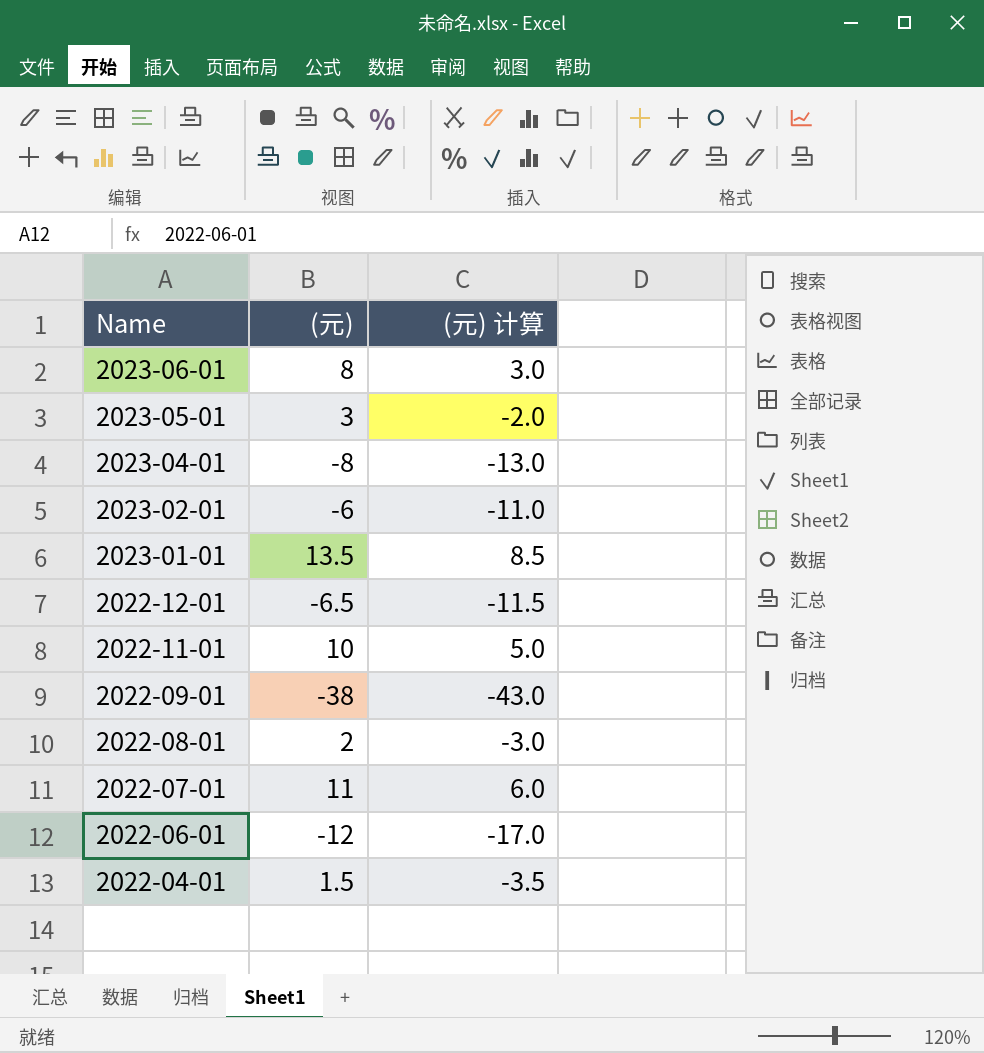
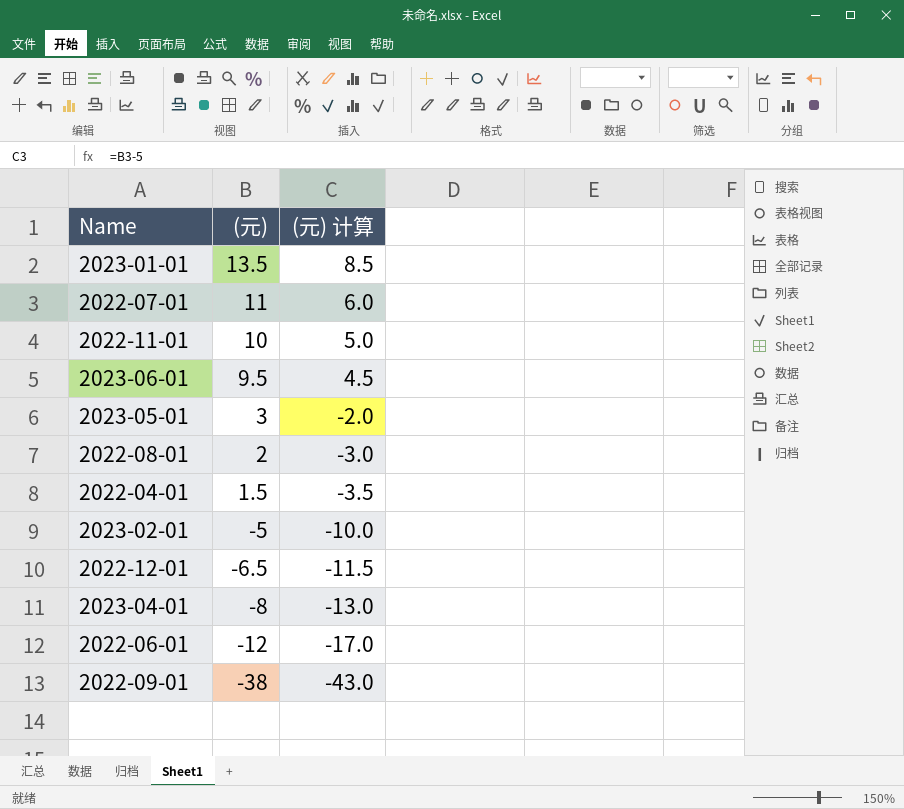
row order: Name descending -> (元) descending
2023-06-01 | (元): 8 -> 9.5
2023-06-01 | (元) 计算: 3.0 -> 4.5
2023-02-01 | (元): -6 -> -5
2023-02-01 | (元) 计算: -11.0 -> -10.0

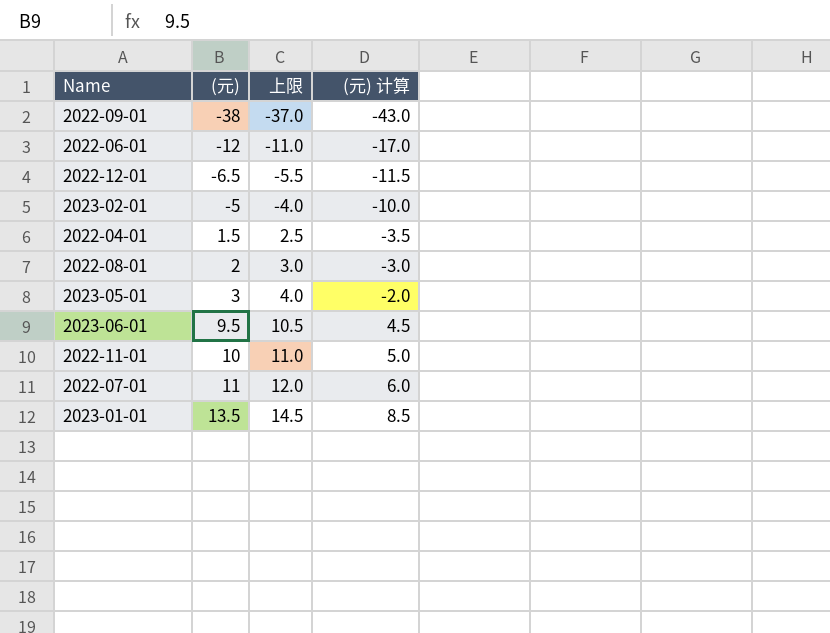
row order: (元) descending -> (元) ascending
column 上限 | formula: none -> [(元)] + 1
row 2023-04-01: -8 | -13.0 -> none

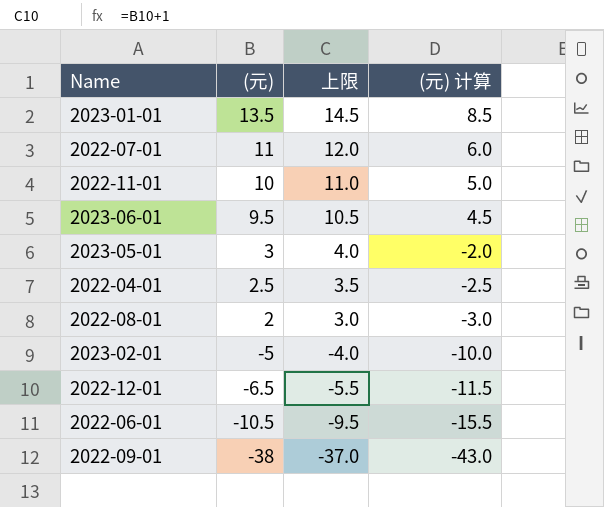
row order: (元) ascending -> (元) descending
2022-04-01 | (元): 1.5 -> 2.5
2022-04-01 | 上限: 2.5 -> 3.5
2022-04-01 | (元) 计算: -3.5 -> -2.5
2022-06-01 | (元): -12 -> -10.5
2022-06-01 | 上限: -11.0 -> -9.5
2022-06-01 | (元) 计算: -17.0 -> -15.5

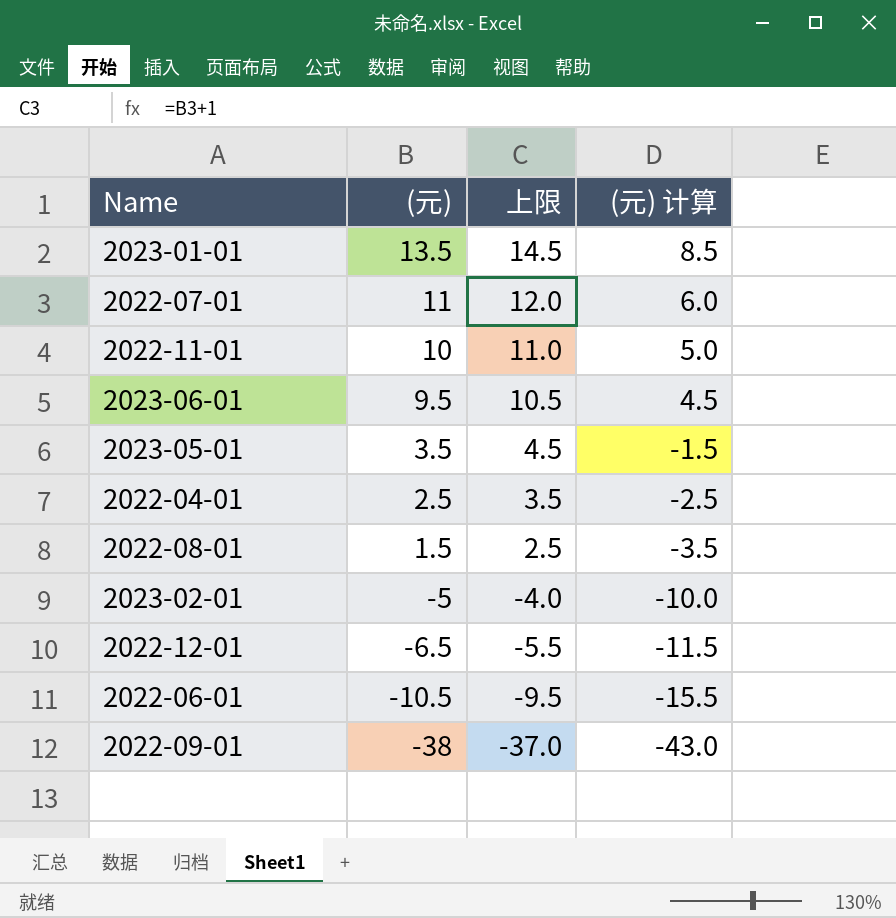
2023-05-01 | (元): 3 -> 3.5
2023-05-01 | 上限: 4.0 -> 4.5
2023-05-01 | (元) 计算: -2.0 -> -1.5
2022-08-01 | (元): 2 -> 1.5
2022-08-01 | 上限: 3.0 -> 2.5
2022-08-01 | (元) 计算: -3.0 -> -3.5

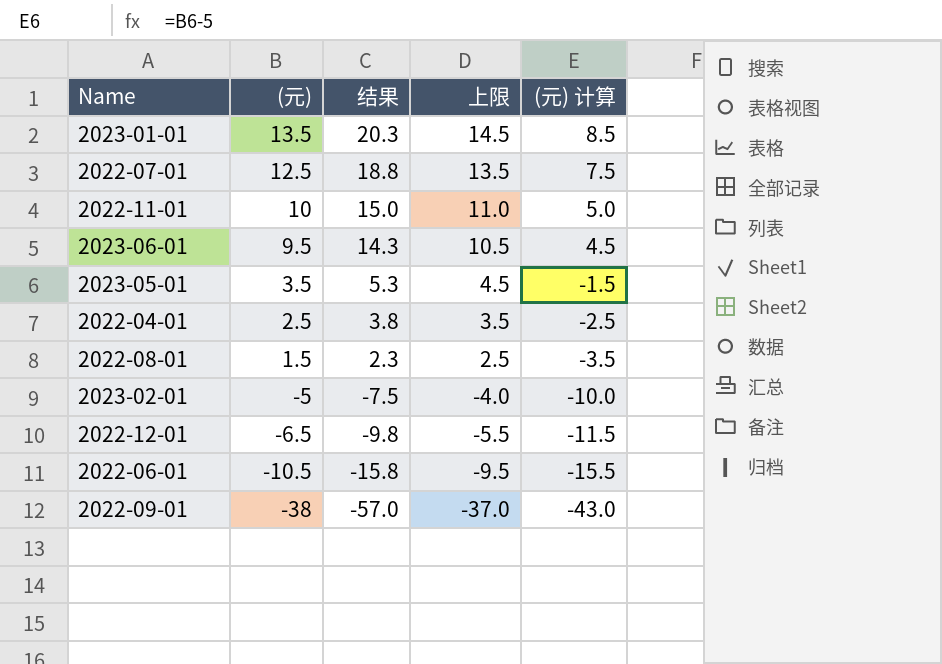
column 结果 | formula: none -> [(元)] * 1.5
2022-07-01 | (元): 11 -> 12.5
2022-07-01 | 上限: 12.0 -> 13.5
2022-07-01 | (元) 计算: 6.0 -> 7.5

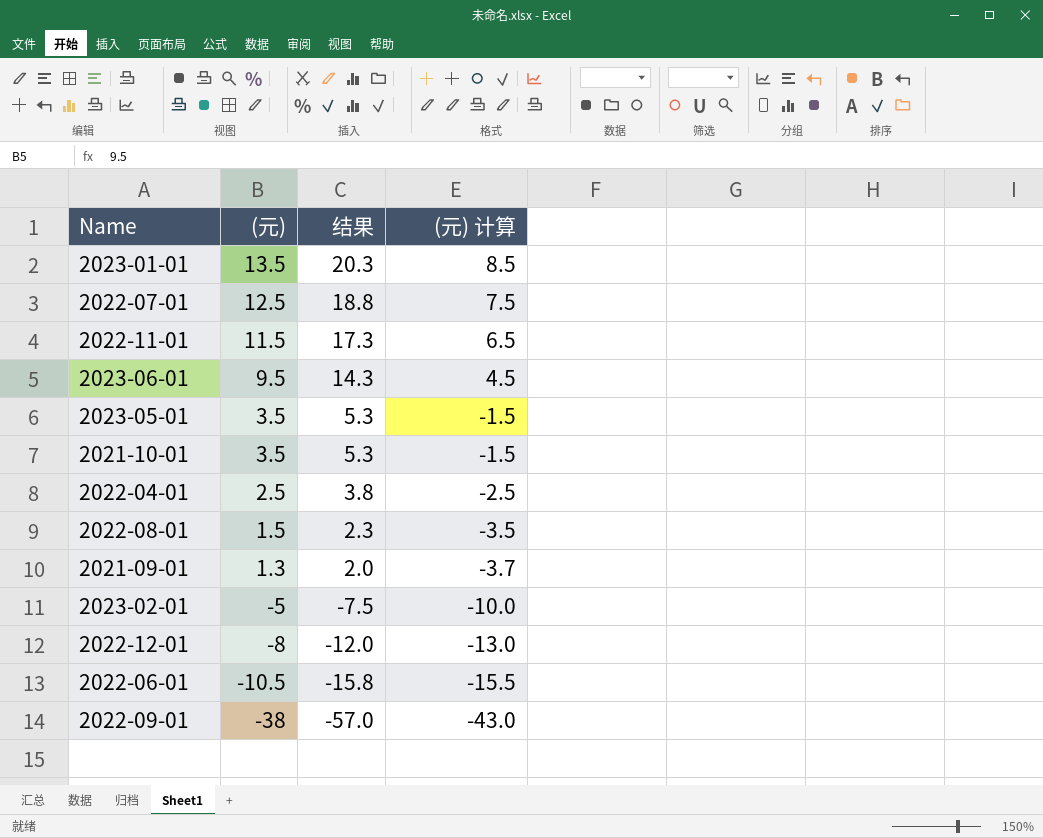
column 上限 | formula: [(元)] + 1 -> none
2022-11-01 | (元): 10 -> 11.5
2022-11-01 | 结果: 15.0 -> 17.3
2022-11-01 | (元) 计算: 5.0 -> 6.5
row 2021-10-01: none -> 3.5 | 5.3 | -1.5
row 2021-09-01: none -> 1.3 | 2.0 | -3.7
2022-12-01 | (元): -6.5 -> -8
2022-12-01 | 结果: -9.8 -> -12.0
2022-12-01 | (元) 计算: -11.5 -> -13.0

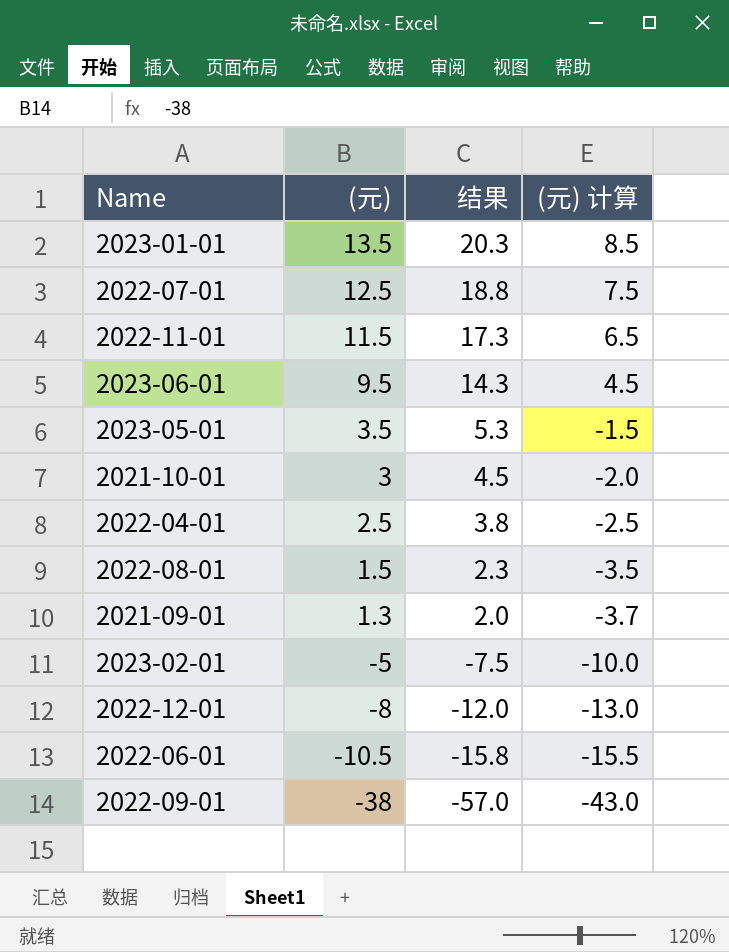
2021-10-01 | (元): 3.5 -> 3
2021-10-01 | 结果: 5.3 -> 4.5
2021-10-01 | (元) 计算: -1.5 -> -2.0

